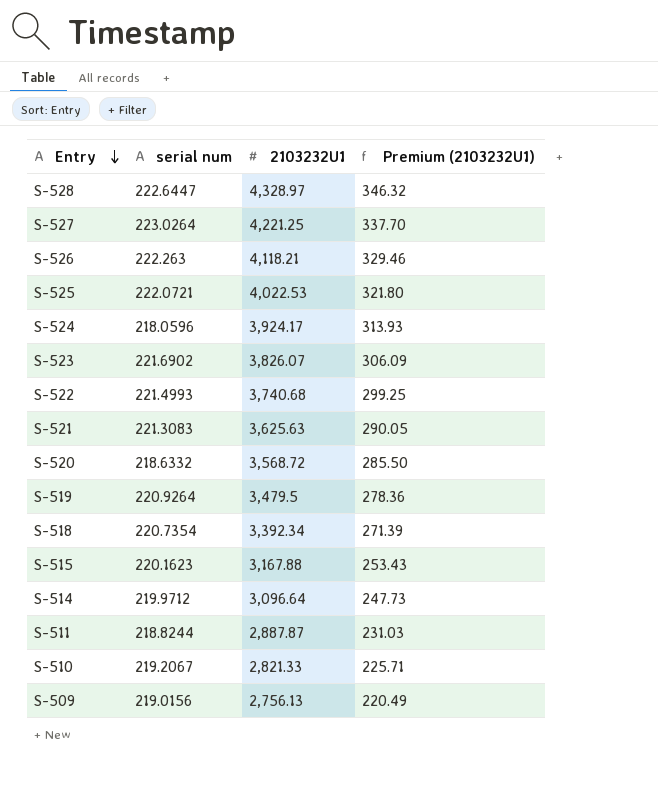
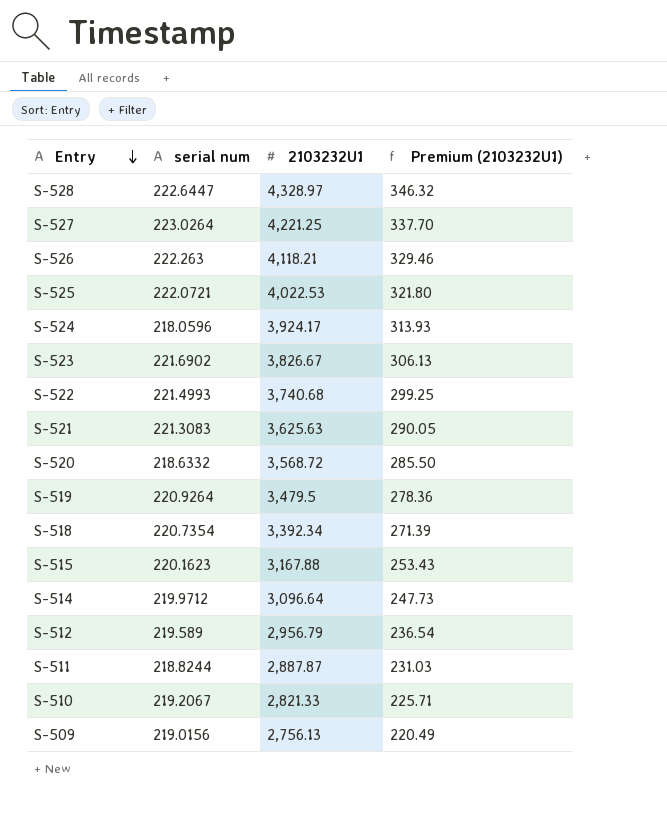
S-523 | 2103232U1: 3,826.07 -> 3,826.67
S-523 | Premium (2103232U1): 306.09 -> 306.13
row S-512: none -> 219.589 | 2,956.79 | 236.54

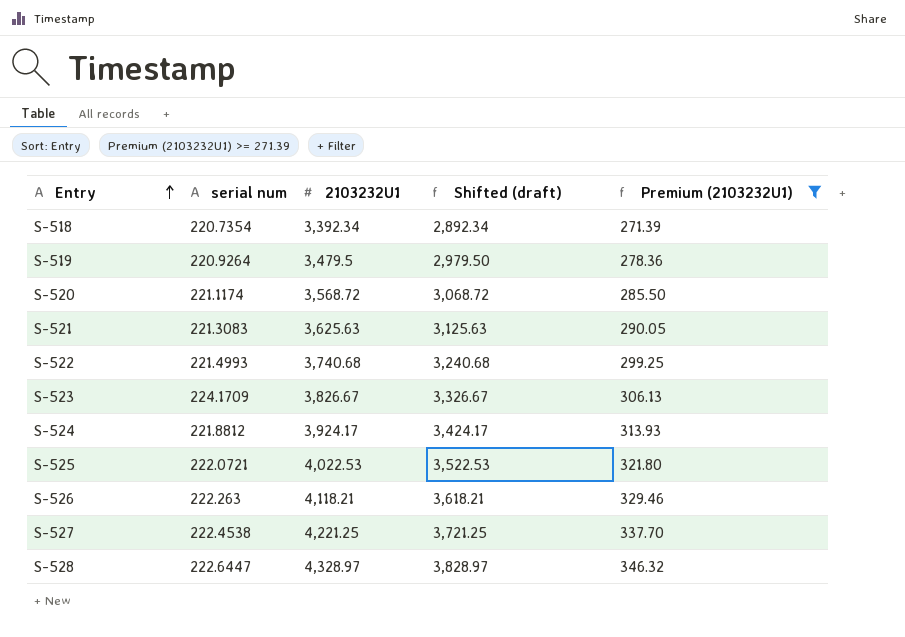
filter: none -> Premium (2103232U1) >= 271.39
row order: Entry descending -> Entry ascending
column Shifted (draft) | formula: none -> [2103232U1] - 500
S-520 | serial num: 218.6332 -> 221.1174
S-523 | serial num: 221.6902 -> 224.1709
S-524 | serial num: 218.0596 -> 221.8812
S-527 | serial num: 223.0264 -> 222.4538

